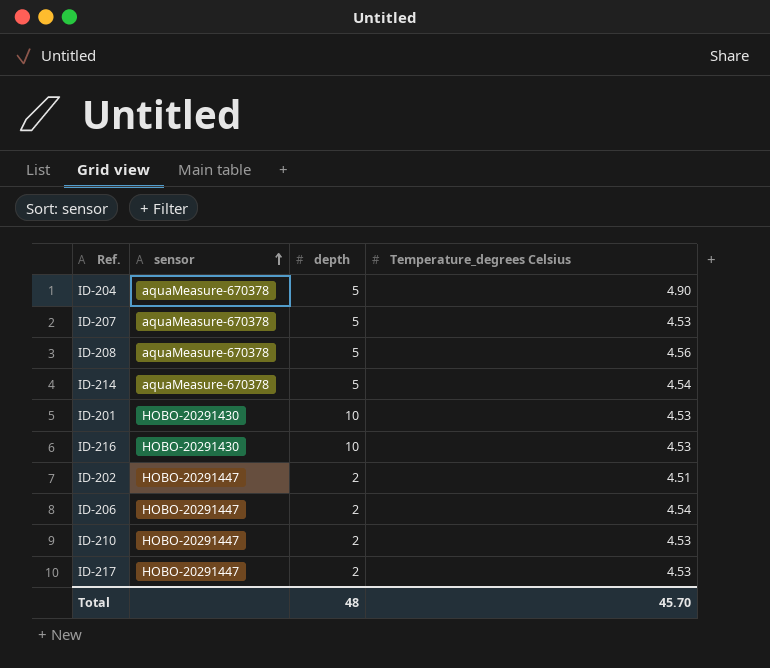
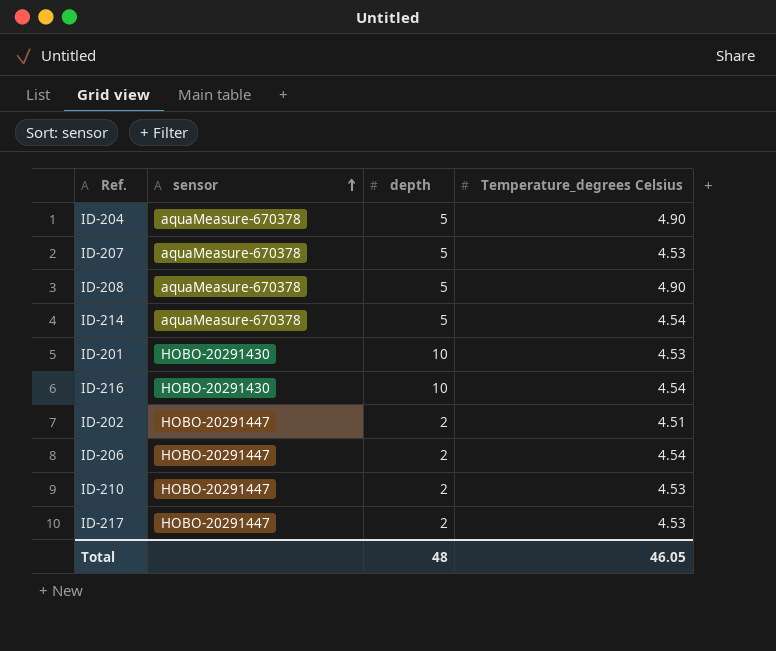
ID-208 | Temperature_degrees Celsius: 4.56 -> 4.90
ID-216 | Temperature_degrees Celsius: 4.53 -> 4.54
Total | Temperature_degrees Celsius: 45.70 -> 46.05

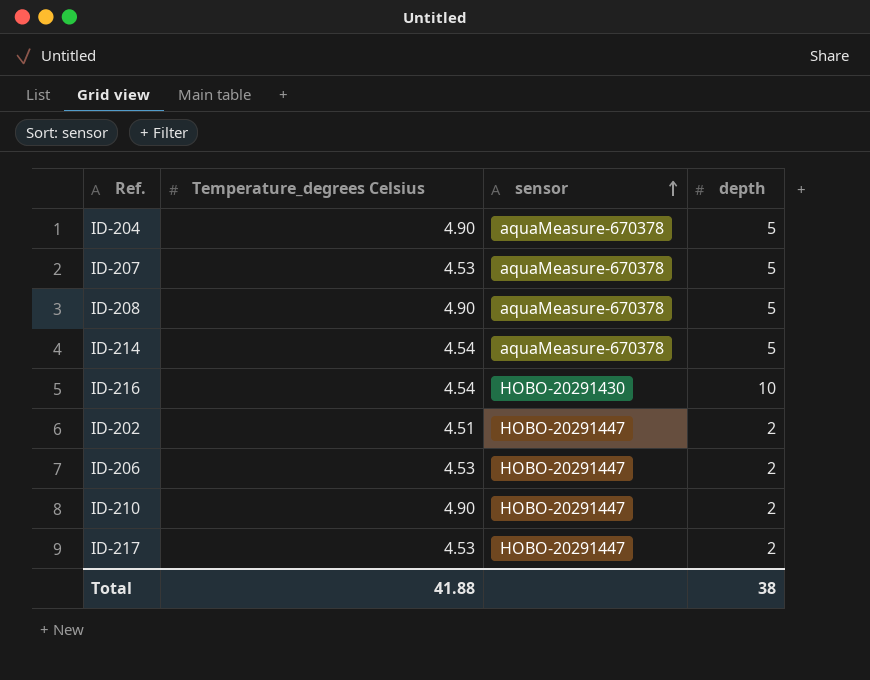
column Temperature_degrees Celsius | position: 4 -> 2
row ID-201: HOBO-20291430 | 10 | 4.53 -> none
ID-206 | Temperature_degrees Celsius: 4.54 -> 4.53
ID-210 | Temperature_degrees Celsius: 4.53 -> 4.90
Total | Temperature_degrees Celsius: 46.05 -> 41.88
Total | depth: 48 -> 38

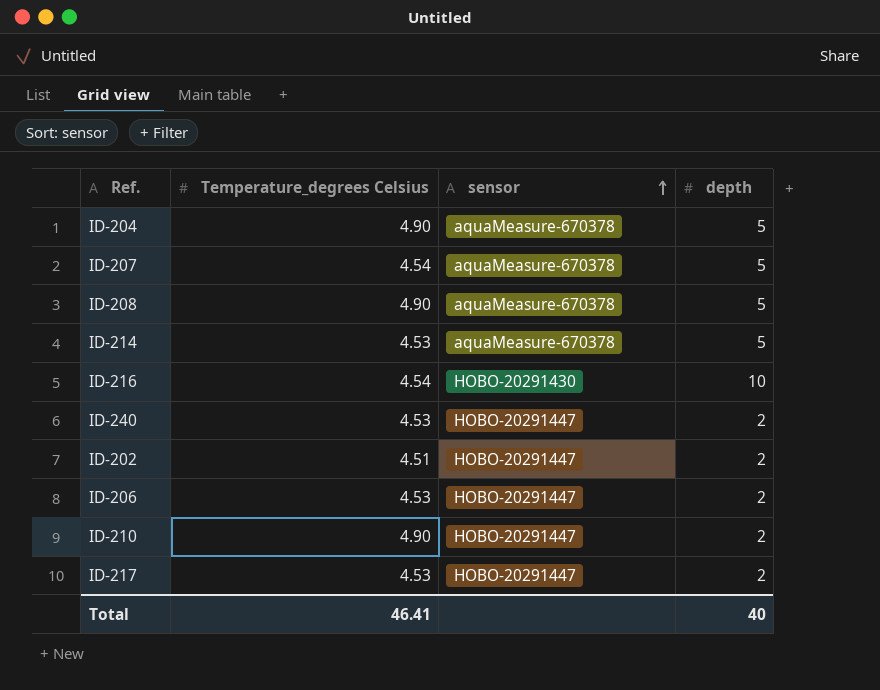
ID-207 | Temperature_degrees Celsius: 4.53 -> 4.54
ID-214 | Temperature_degrees Celsius: 4.54 -> 4.53
row ID-240: none -> 4.53 | HOBO-20291447 | 2
Total | Temperature_degrees Celsius: 41.88 -> 46.41
Total | depth: 38 -> 40

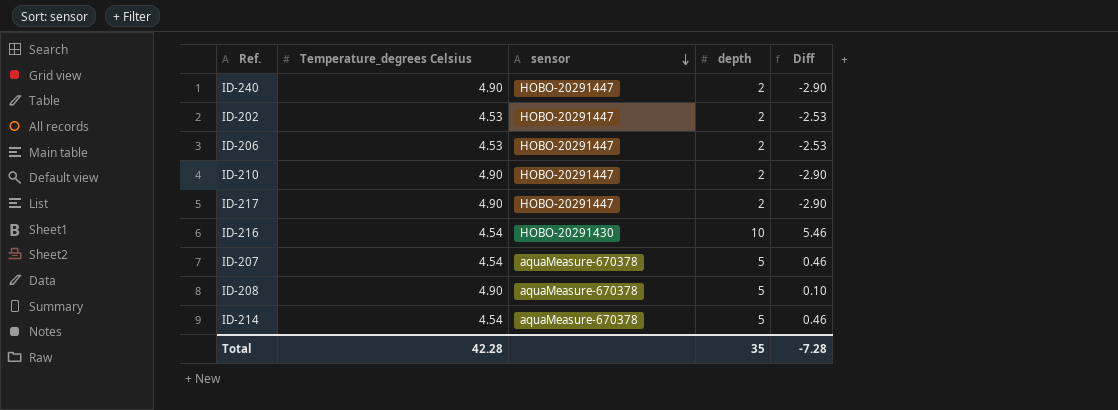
row order: sensor ascending -> sensor descending
column Diff | formula: none -> [depth] - [Temperature_degrees Celsius]
row ID-204: 4.90 | aquaMeasure-670378 | 5 -> none
ID-240 | Temperature_degrees Celsius: 4.53 -> 4.90
ID-202 | Temperature_degrees Celsius: 4.51 -> 4.53
ID-217 | Temperature_degrees Celsius: 4.53 -> 4.90
ID-214 | Temperature_degrees Celsius: 4.53 -> 4.54
Total | Temperature_degrees Celsius: 46.41 -> 42.28
Total | depth: 40 -> 35

